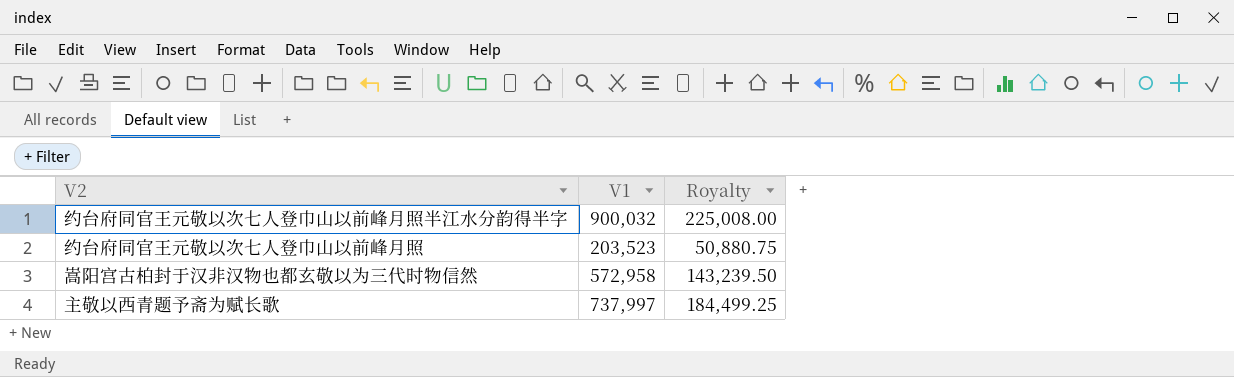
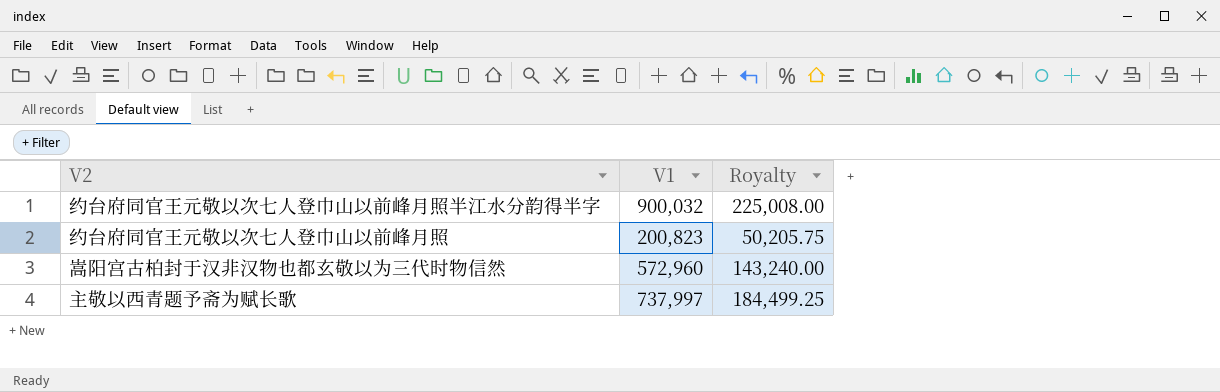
约台府同官王元敬以次七人登巾山以前峰月照 | V1: 203,523 -> 200,823
约台府同官王元敬以次七人登巾山以前峰月照 | Royalty: 50,880.75 -> 50,205.75
嵩阳宫古柏封于汉非汉物也都玄敬以为三代时物信然 | V1: 572,958 -> 572,960
嵩阳宫古柏封于汉非汉物也都玄敬以为三代时物信然 | Royalty: 143,239.50 -> 143,240.00

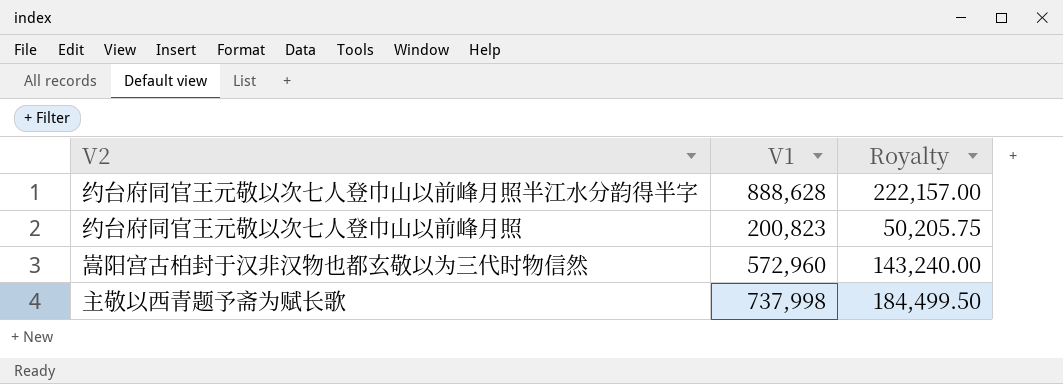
约台府同官王元敬以次七人登巾山以前峰月照半江水分韵得半字 | V1: 900,032 -> 888,628
约台府同官王元敬以次七人登巾山以前峰月照半江水分韵得半字 | Royalty: 225,008.00 -> 222,157.00
主敬以西青题予斋为赋长歌 | V1: 737,997 -> 737,998
主敬以西青题予斋为赋长歌 | Royalty: 184,499.25 -> 184,499.50

